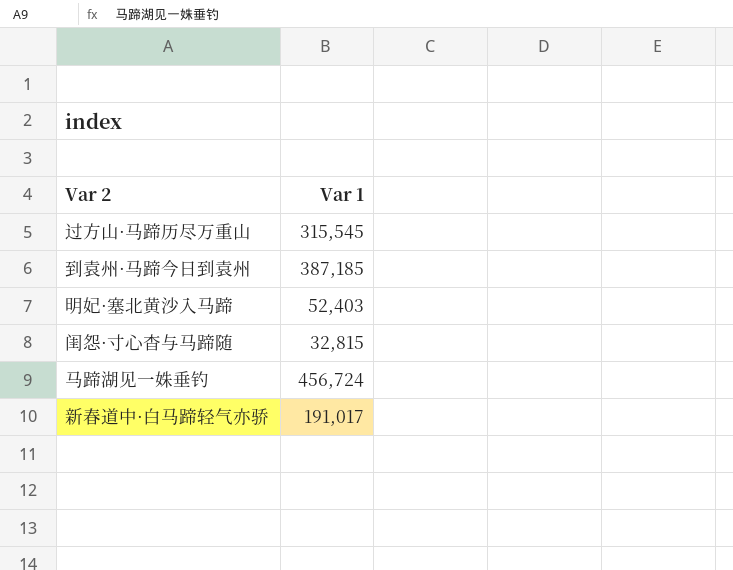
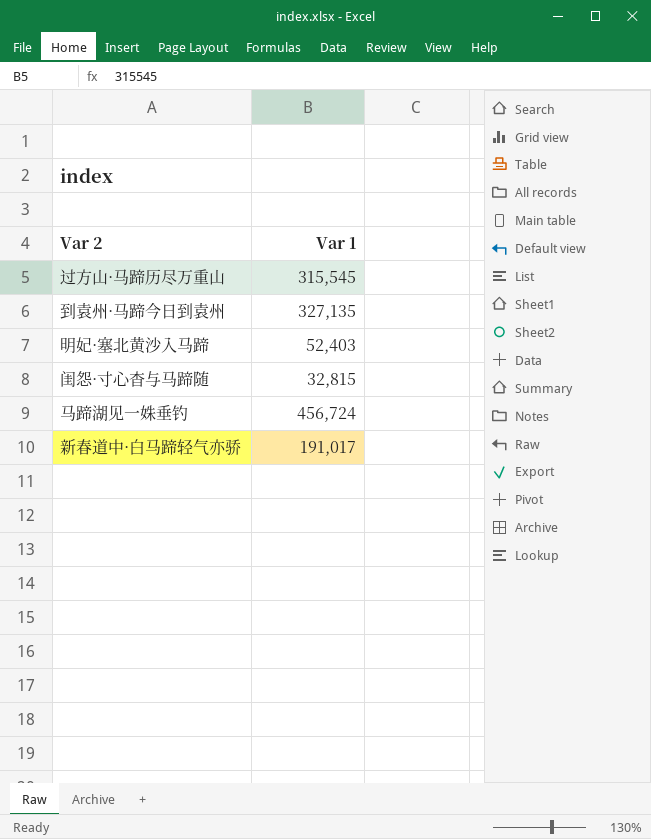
到袁州·马蹄今日到袁州 | Var 1: 387,185 -> 327,135

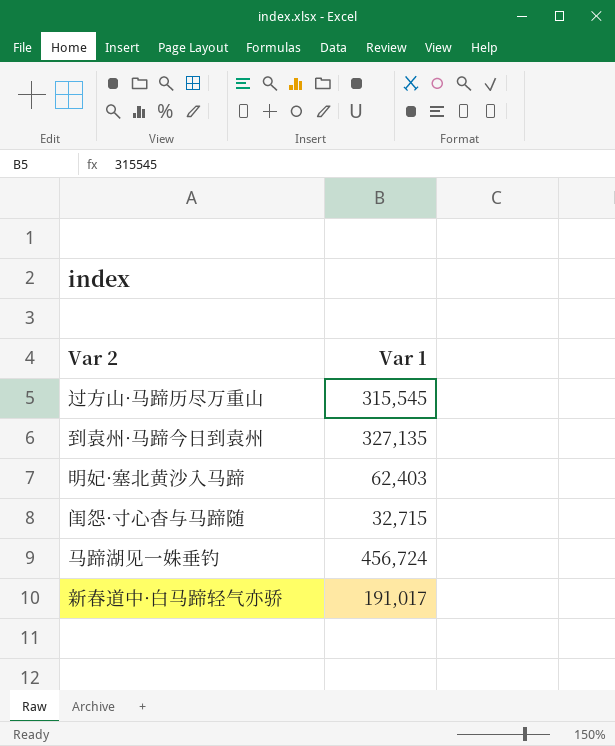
明妃·塞北黄沙入马蹄 | Var 1: 52,403 -> 62,403
闺怨·寸心杳与马蹄随 | Var 1: 32,815 -> 32,715

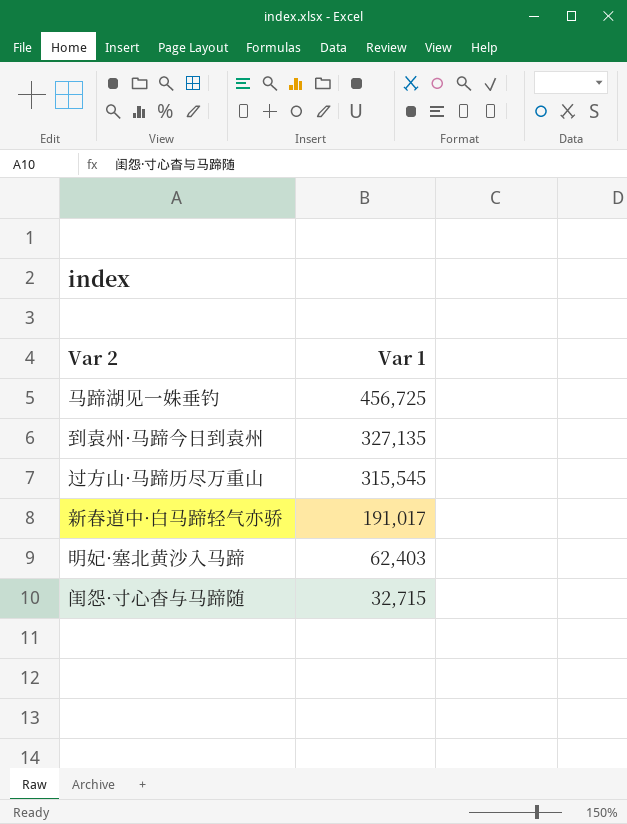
row order: none -> Var 1 descending
马蹄湖见一姝垂钓 | Var 1: 456,724 -> 456,725

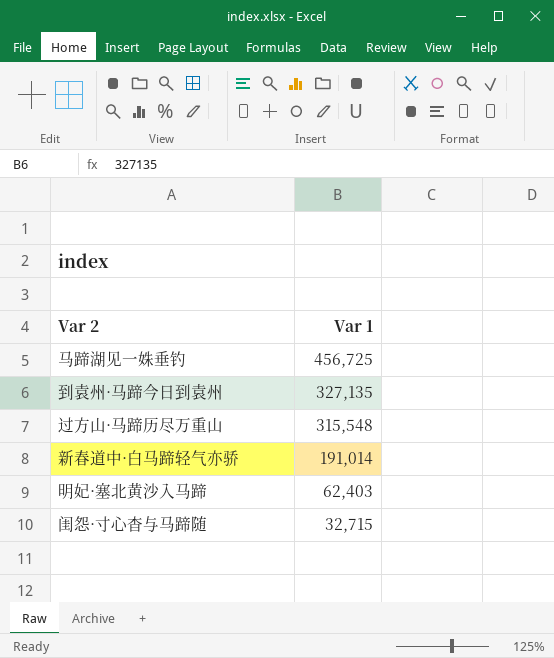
过方山·马蹄历尽万重山 | Var 1: 315,545 -> 315,548
新春道中·白马蹄轻气亦骄 | Var 1: 191,017 -> 191,014

